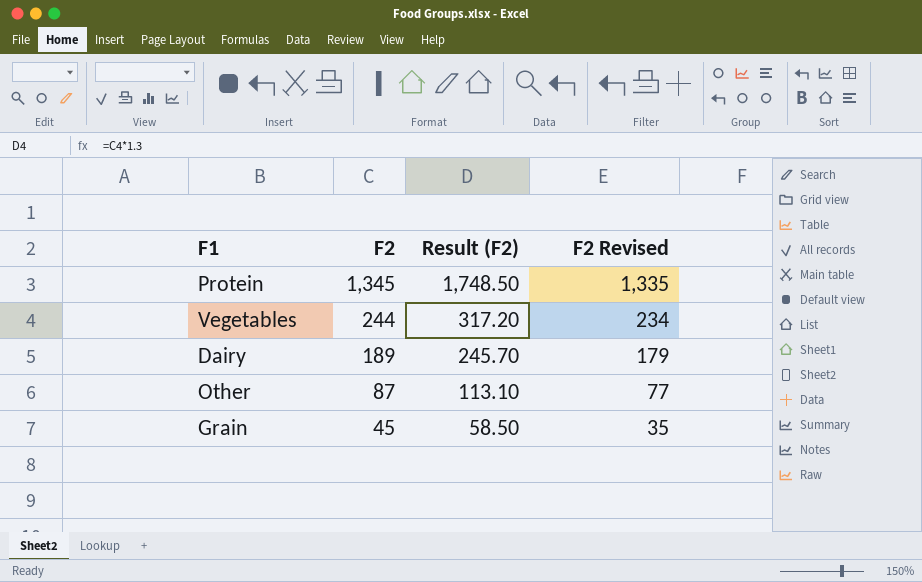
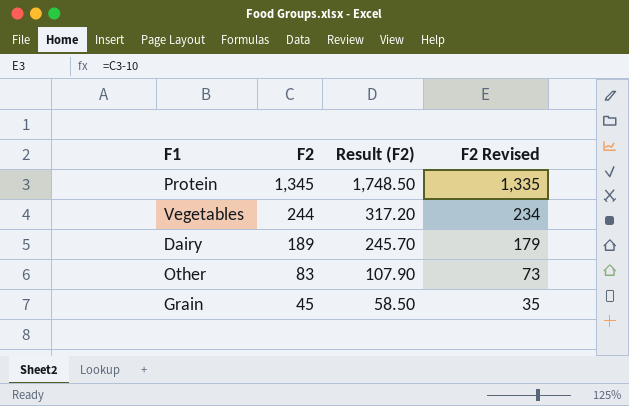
Other | F2: 87 -> 83
Other | Result (F2): 113.10 -> 107.90
Other | F2 Revised: 77 -> 73

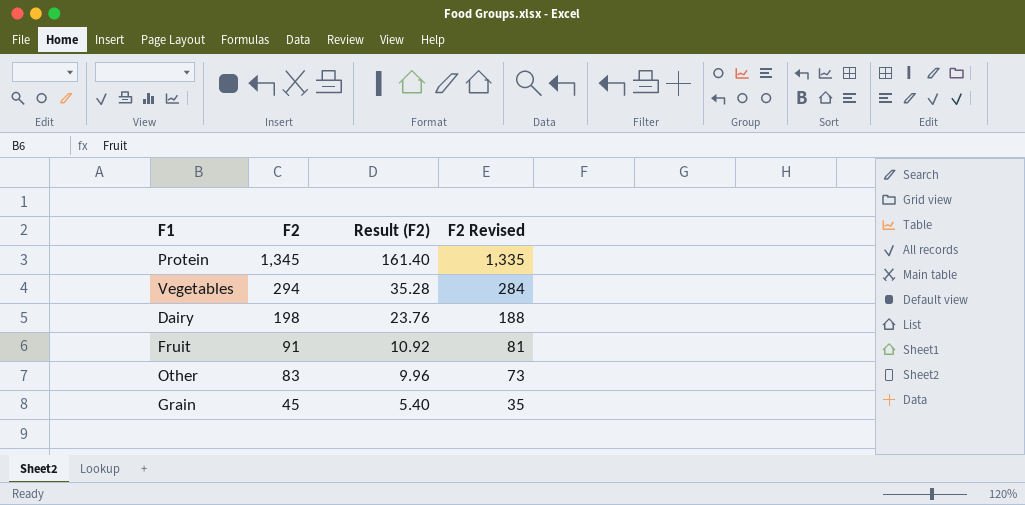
column Result (F2) | formula: [F2] * 1.3 -> [F2] * 0.12
Vegetables | F2: 244 -> 294
Vegetables | F2 Revised: 234 -> 284
Dairy | F2: 189 -> 198
Dairy | F2 Revised: 179 -> 188
row Fruit: none -> 91 | 10.92 | 81

